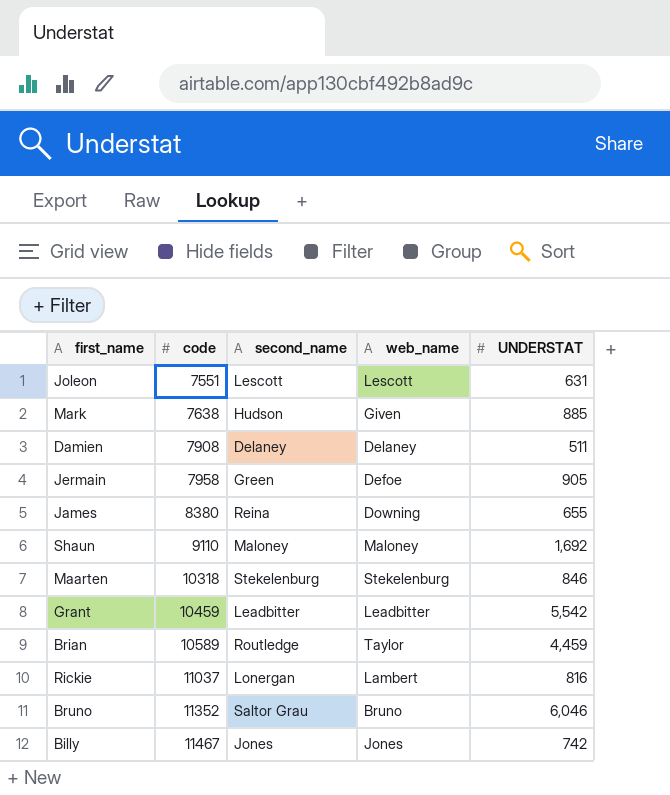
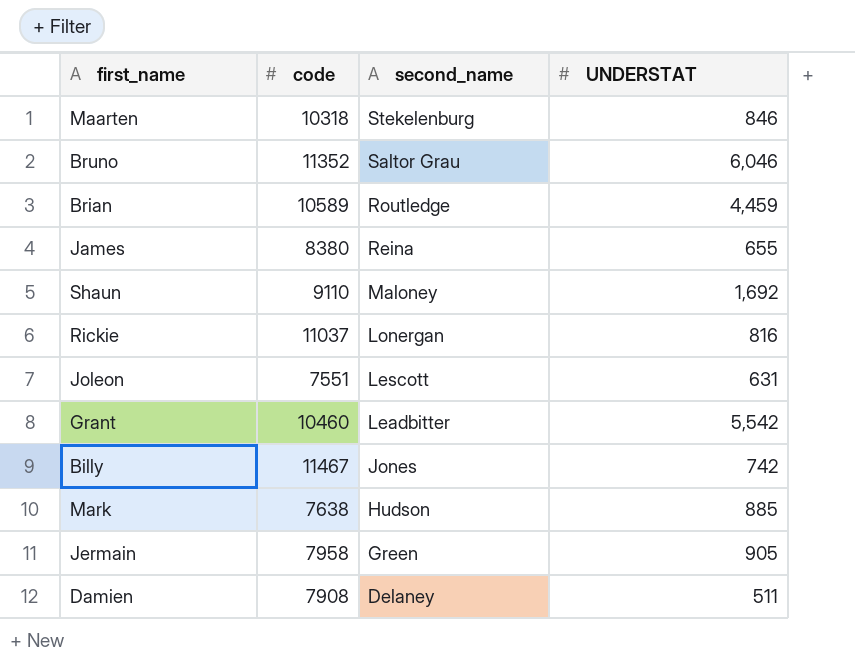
row order: code ascending -> second_name descending
column web_name | position: 4 -> none
Grant | code: 10459 -> 10460

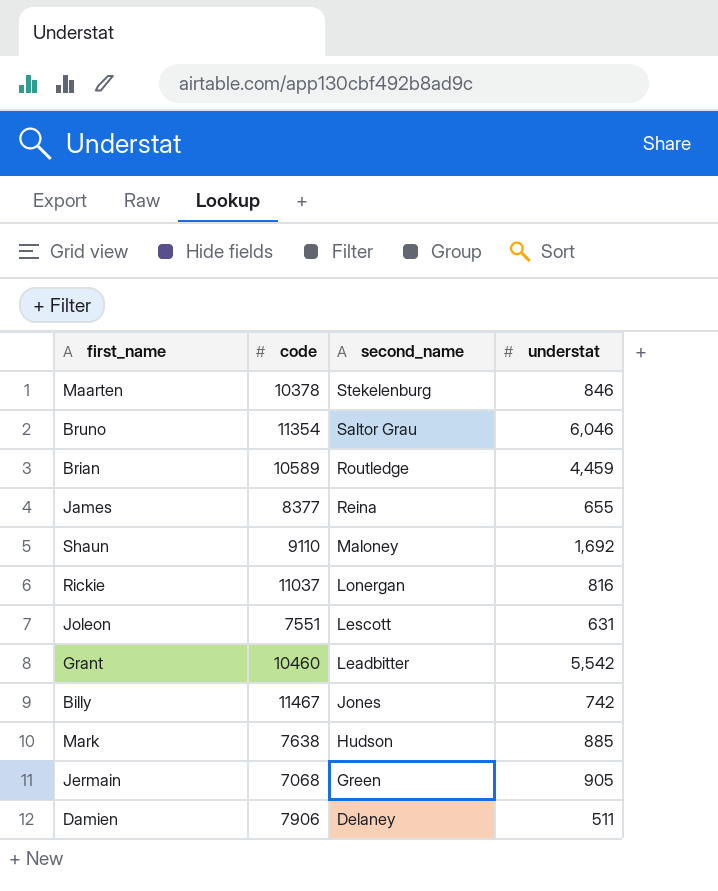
column name: UNDERSTAT -> understat
Maarten | code: 10318 -> 10378
Bruno | code: 11352 -> 11354
James | code: 8380 -> 8377
Jermain | code: 7958 -> 7068
Damien | code: 7908 -> 7906

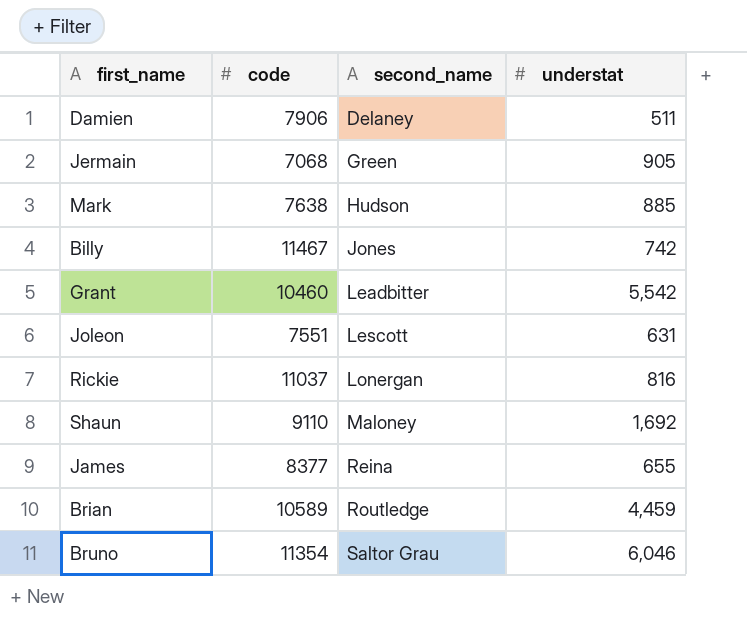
row order: second_name descending -> second_name ascending
row Maarten: 10378 | Stekelenburg | 846 -> none

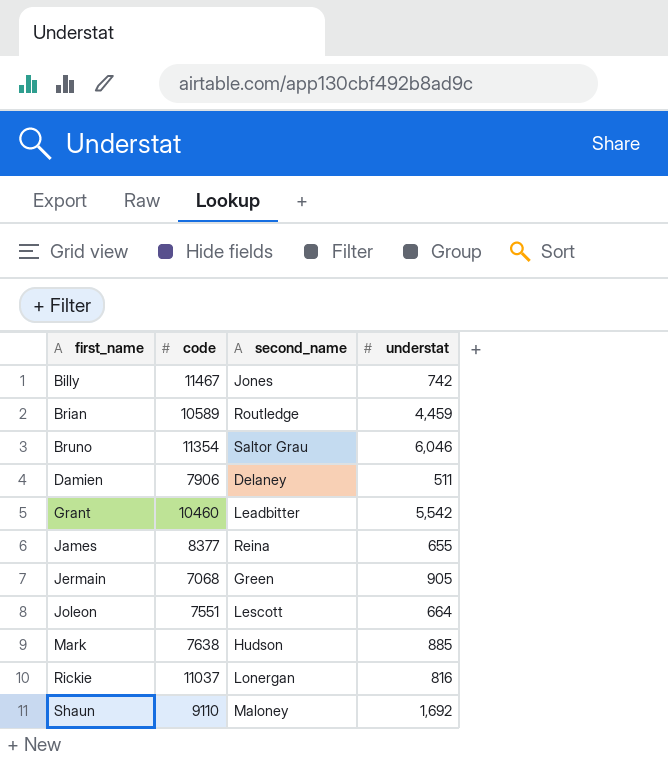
row order: second_name ascending -> first_name ascending
Joleon | understat: 631 -> 664

